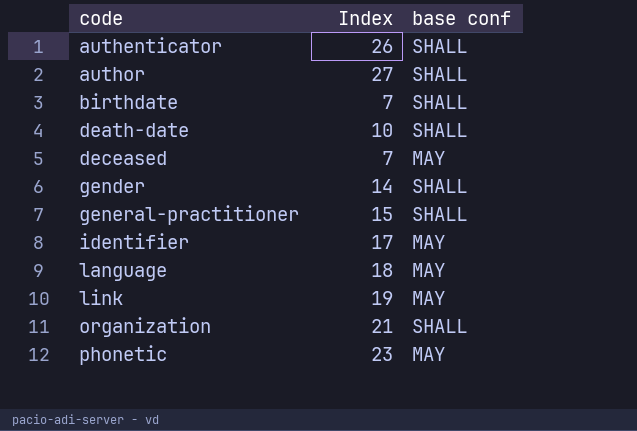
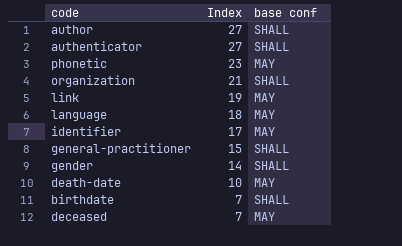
row order: code ascending -> Index descending
authenticator | Index: 26 -> 27
death-date | base conf: SHALL -> MAY

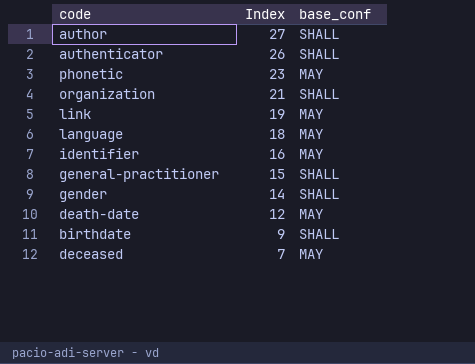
column name: base conf -> base_conf
authenticator | Index: 27 -> 26
identifier | Index: 17 -> 16
death-date | Index: 10 -> 12
birthdate | Index: 7 -> 9

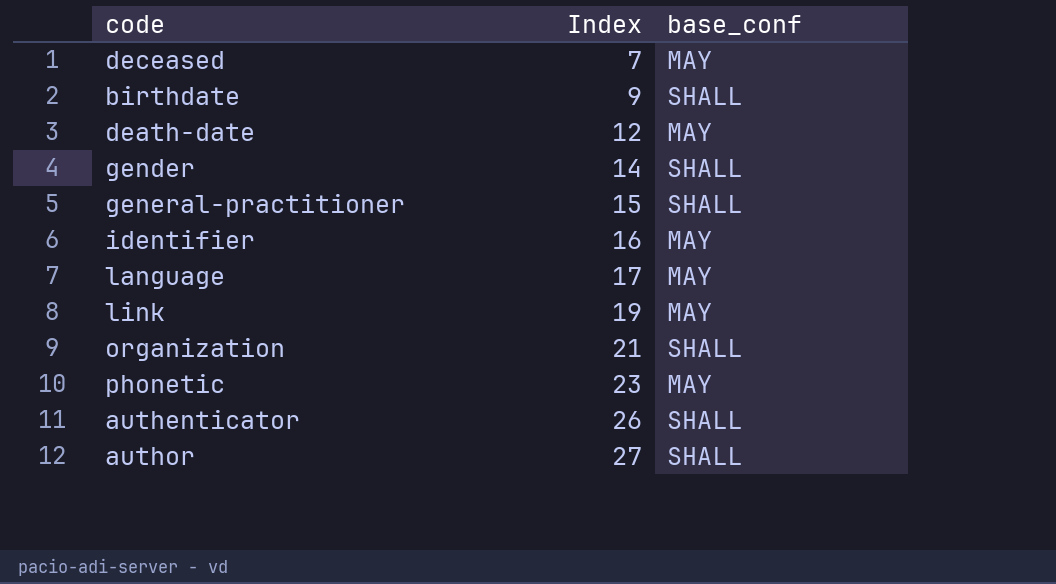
row order: Index descending -> Index ascending
language | Index: 18 -> 17

